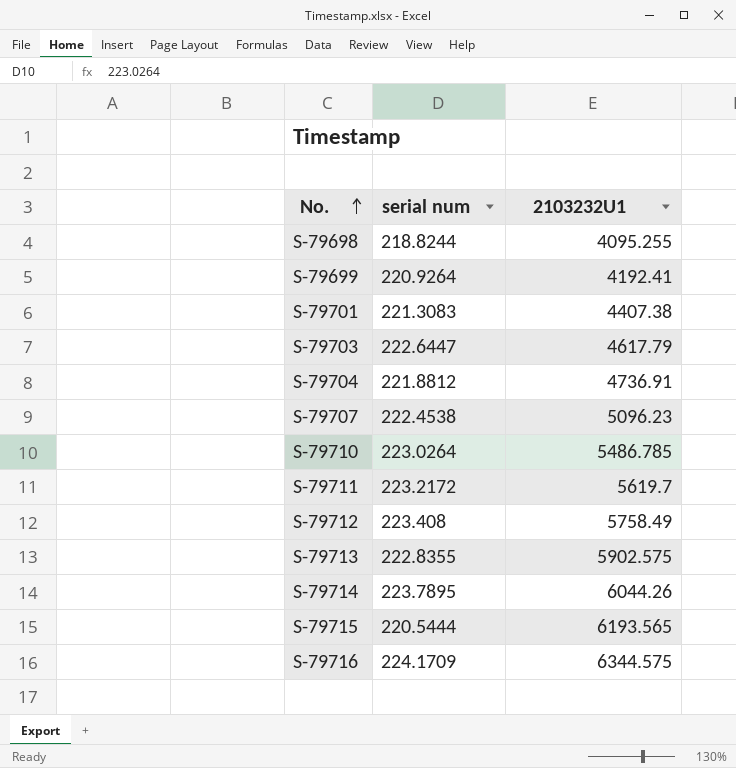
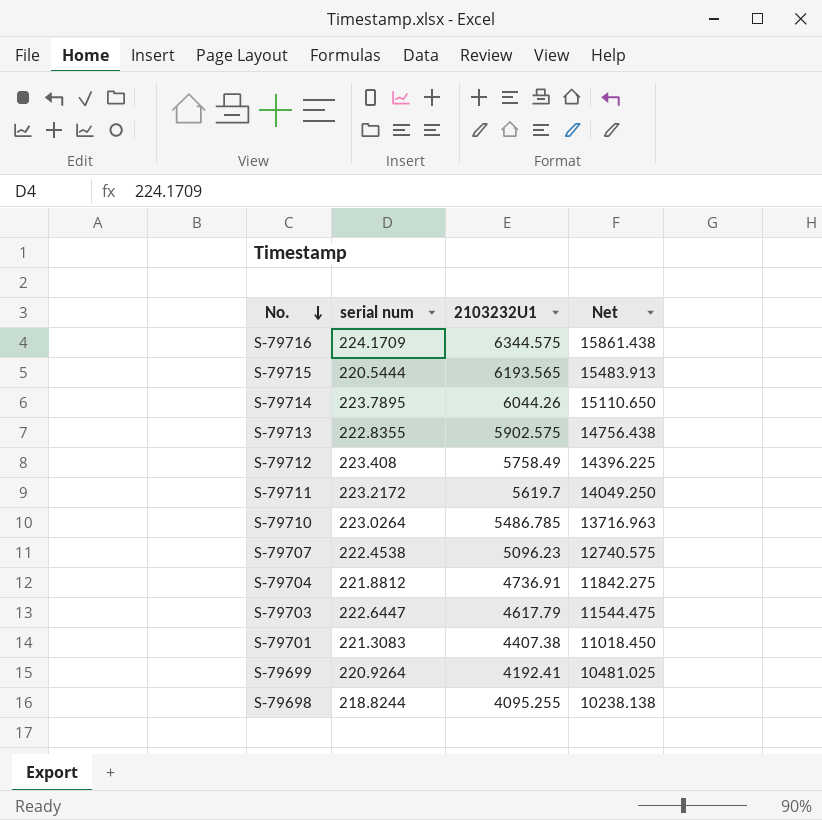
row order: No. ascending -> No. descending
column Net | formula: none -> [2103232U1] * 2.5

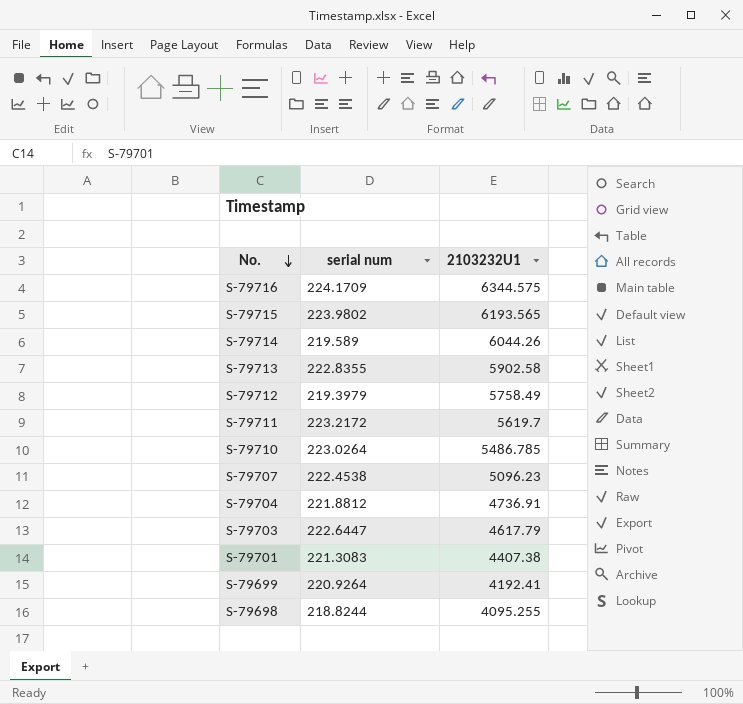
column Net | formula: [2103232U1] * 2.5 -> none
S-79715 | serial num: 220.5444 -> 223.9802
S-79714 | serial num: 223.7895 -> 219.589
S-79713 | 2103232U1: 5902.575 -> 5902.58
S-79712 | serial num: 223.408 -> 219.3979

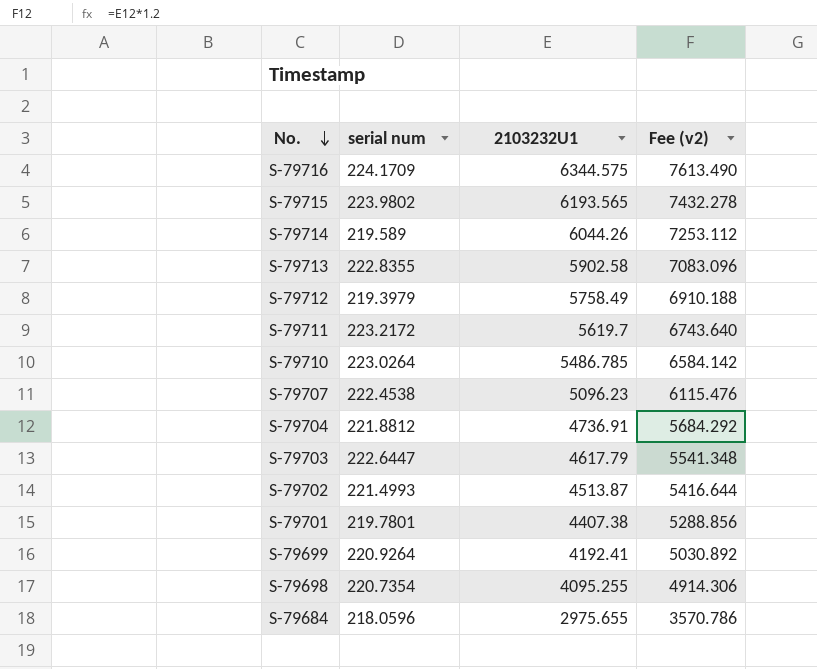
column Fee (v2) | formula: none -> [2103232U1] * 1.2
row S-79702: none -> 221.4993 | 4513.87 | 5416.644
S-79701 | serial num: 221.3083 -> 219.7801
S-79698 | serial num: 218.8244 -> 220.7354
row S-79684: none -> 218.0596 | 2975.655 | 3570.786

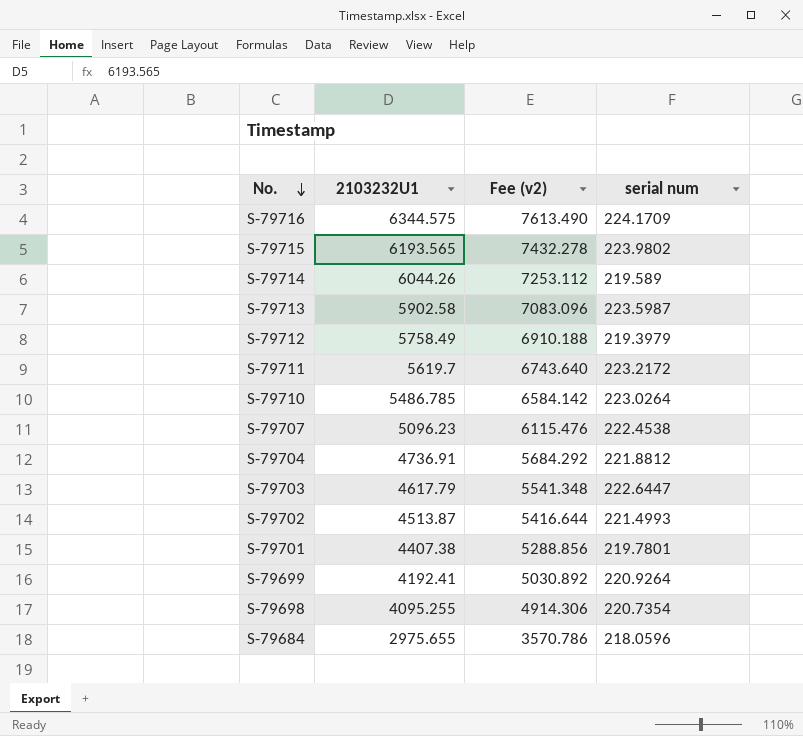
column serial num | position: 2 -> 4
S-79713 | serial num: 222.8355 -> 223.5987

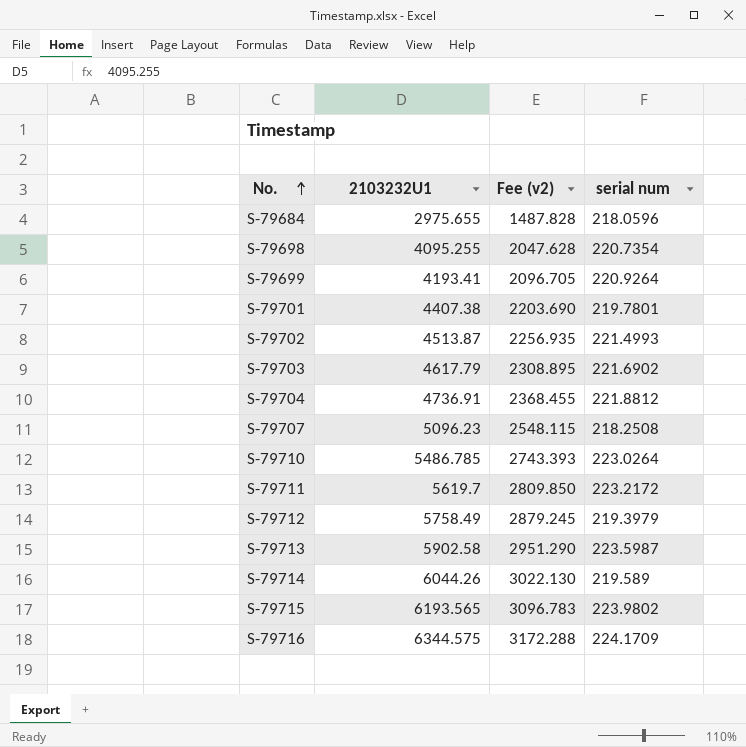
row order: No. descending -> No. ascending
column Fee (v2) | formula: [2103232U1] * 1.2 -> [2103232U1] * 0.5
S-79699 | 2103232U1: 4192.41 -> 4193.41
S-79703 | serial num: 222.6447 -> 221.6902
S-79707 | serial num: 222.4538 -> 218.2508

